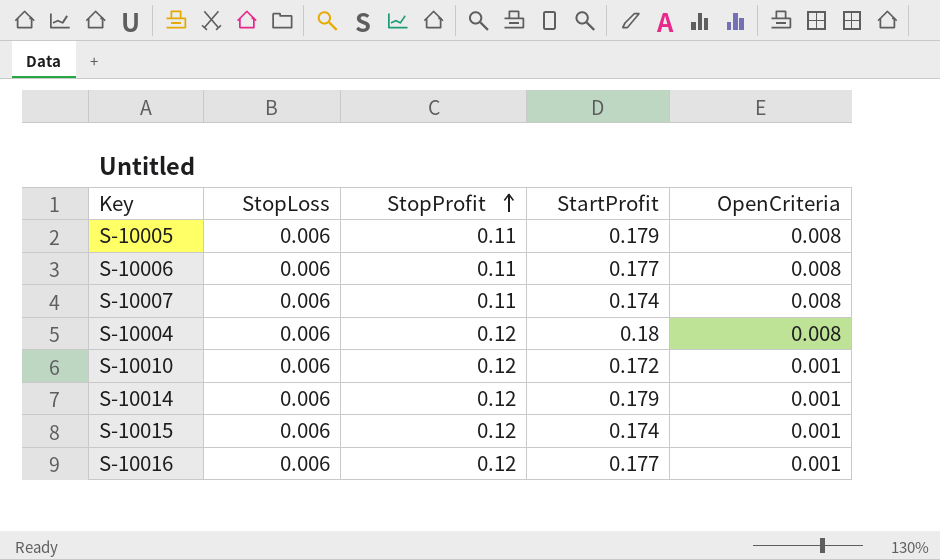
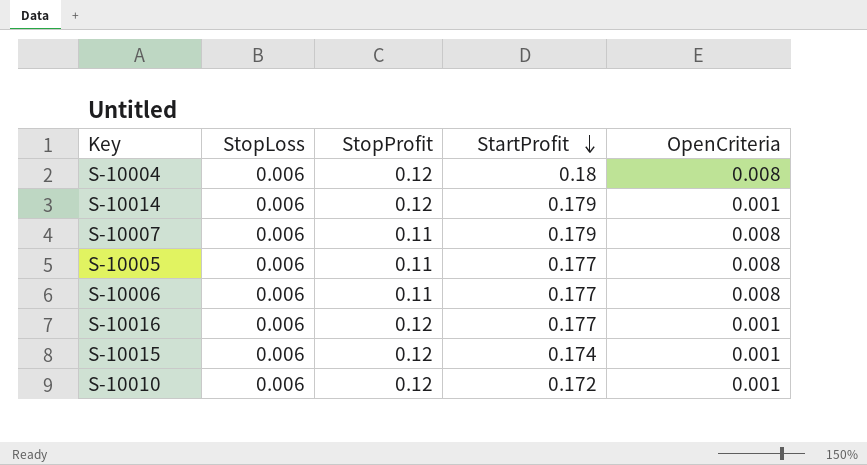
row order: StopProfit ascending -> StartProfit descending
S-10007 | StartProfit: 0.174 -> 0.179
S-10005 | StartProfit: 0.179 -> 0.177

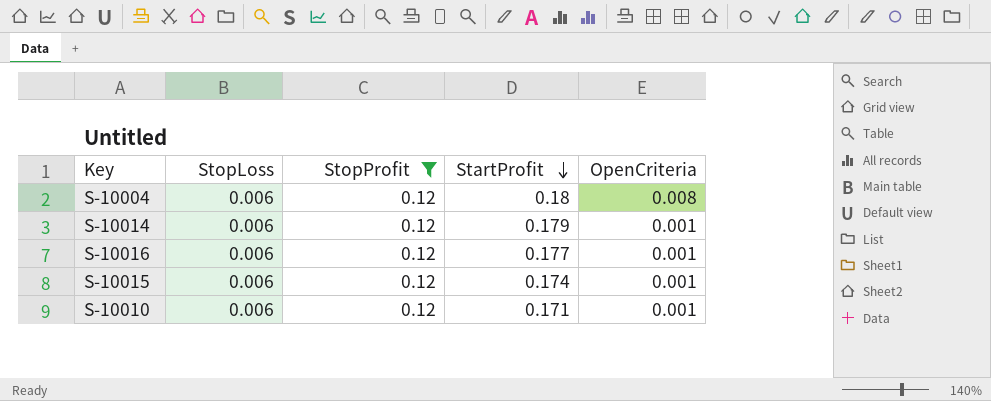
filter: none -> StopProfit = 0.12
S-10010 | StartProfit: 0.172 -> 0.171

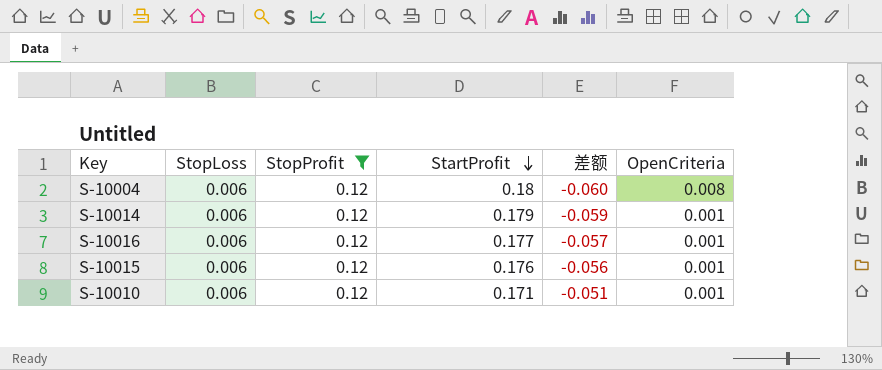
column 差额 | formula: none -> [StopProfit] - [StartProfit]
S-10015 | StartProfit: 0.174 -> 0.176

